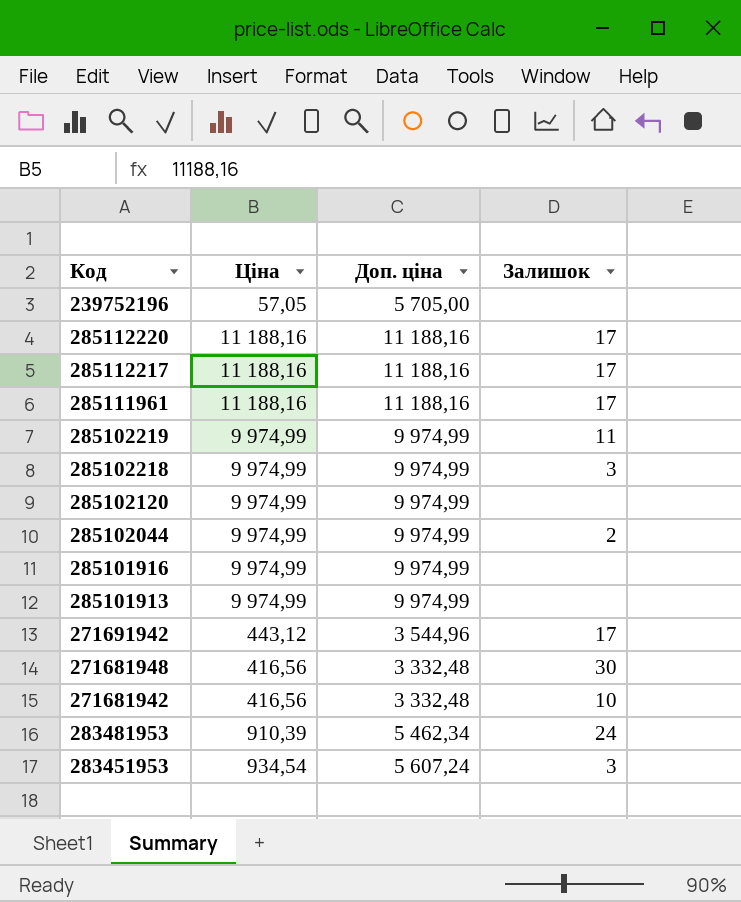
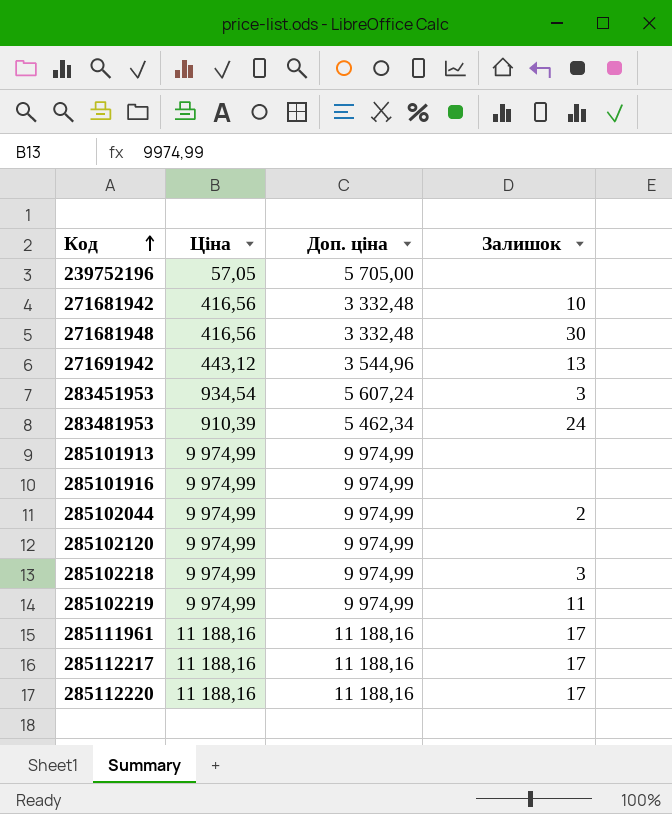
row order: none -> Код ascending
271691942 | Залишок: 17 -> 13

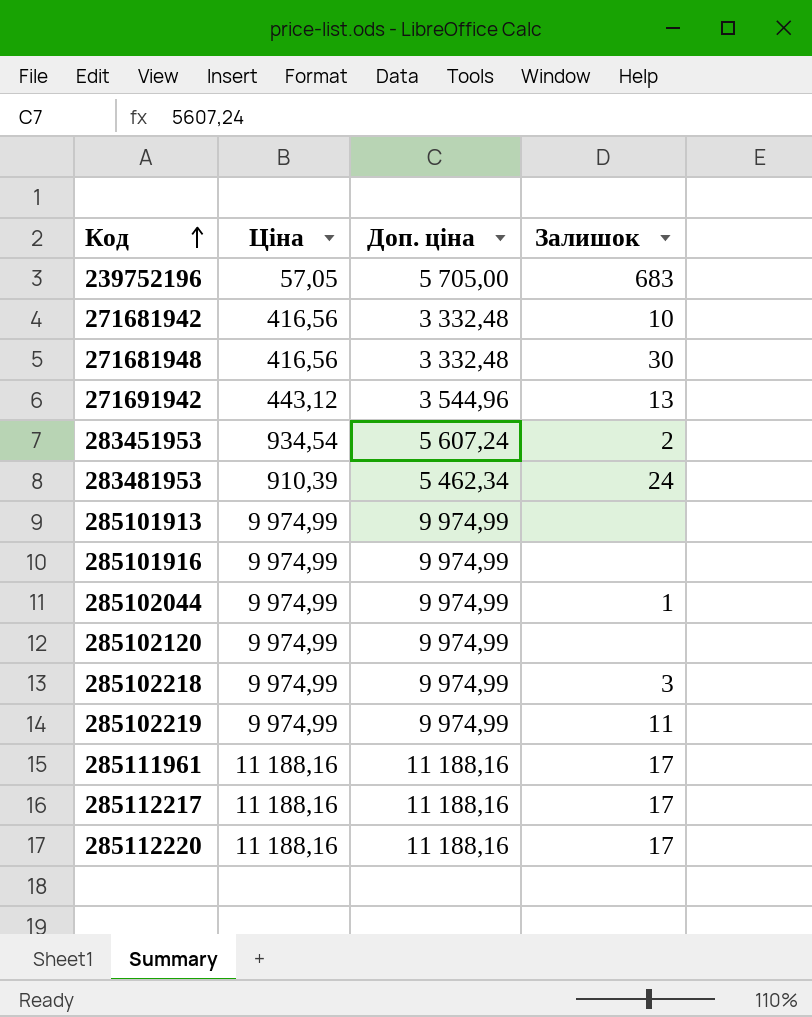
239752196 | Залишок: none -> 683
283451953 | Залишок: 3 -> 2
285102044 | Залишок: 2 -> 1

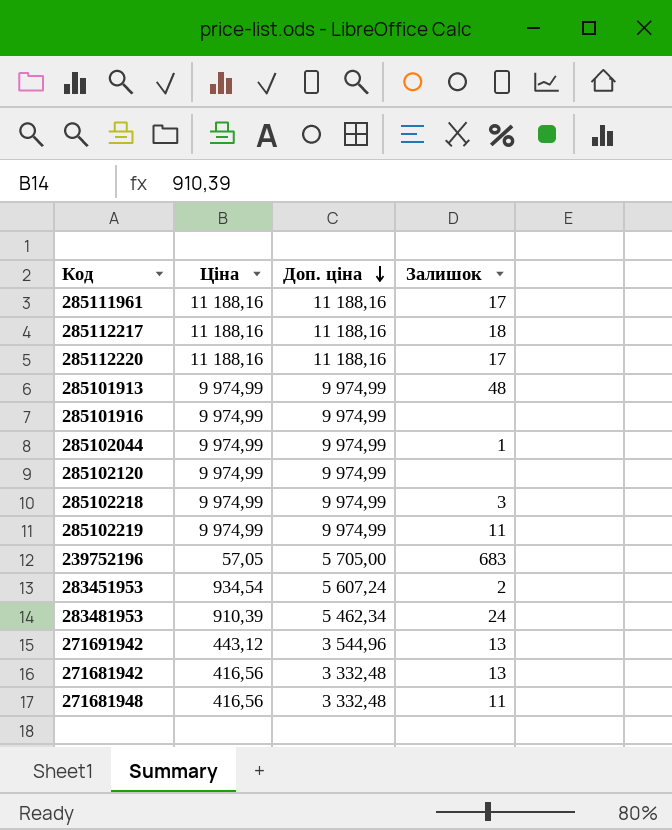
row order: Код ascending -> Доп. ціна descending
285112217 | Залишок: 17 -> 18
285101913 | Залишок: none -> 48
271681942 | Залишок: 10 -> 13
271681948 | Залишок: 30 -> 11

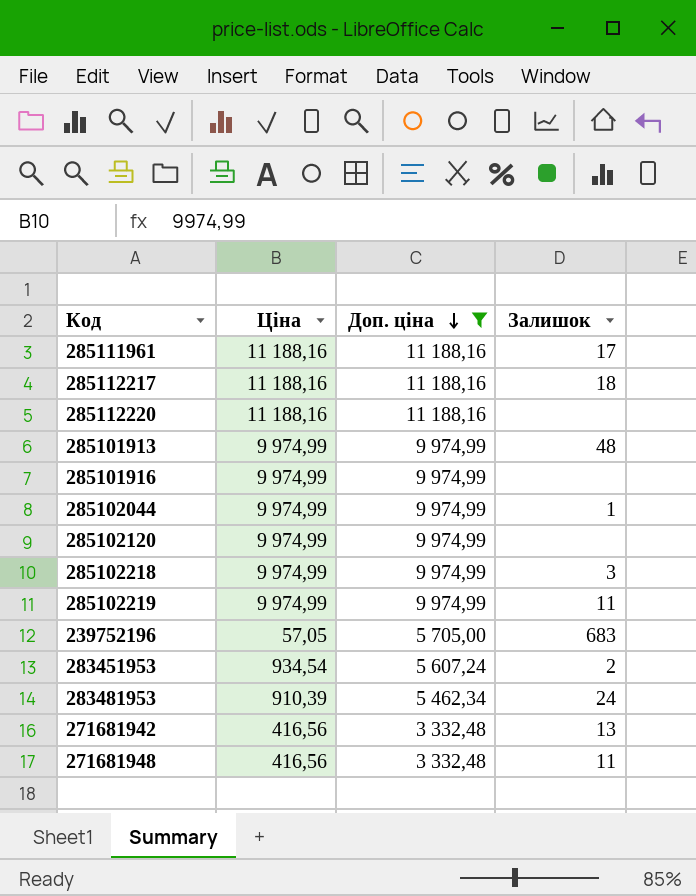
filter: none -> Доп. ціна != 3 544,96
285112220 | Залишок: 17 -> none

